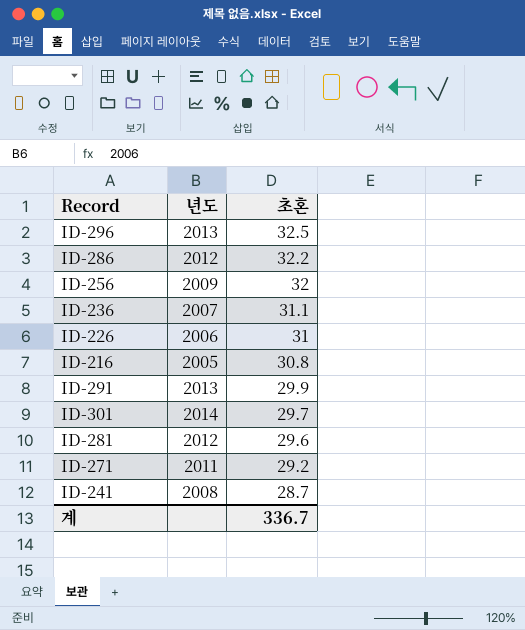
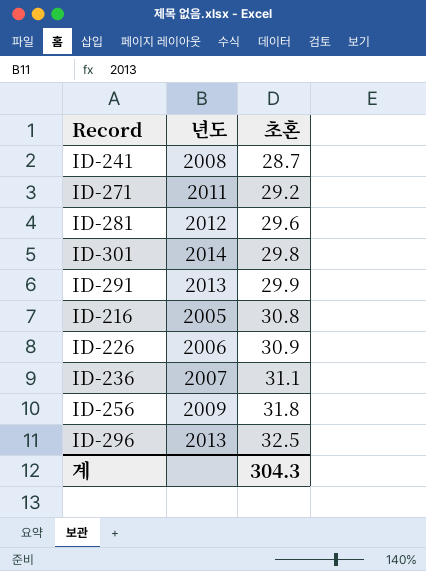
row order: 초혼 descending -> 초혼 ascending
row ID-286: 2012 | 32.2 -> none
ID-301 | 초혼: 29.7 -> 29.8
ID-226 | 초혼: 31 -> 30.9
ID-256 | 초혼: 32 -> 31.8
계 | 초혼: 336.7 -> 304.3

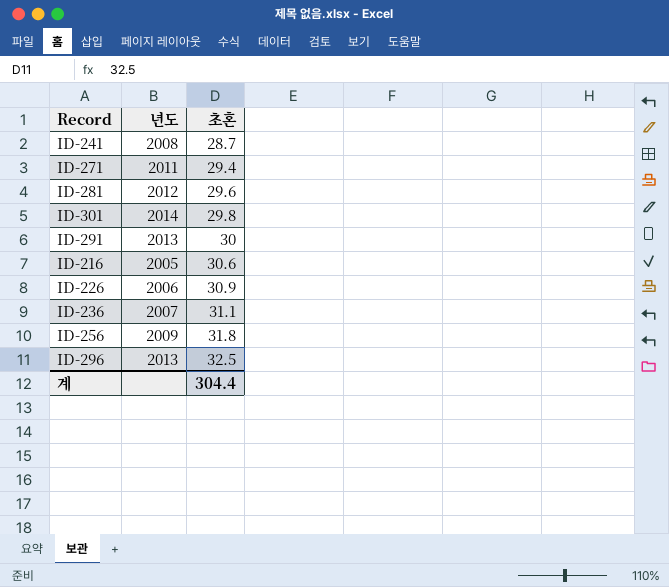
ID-271 | 초혼: 29.2 -> 29.4
ID-291 | 초혼: 29.9 -> 30
ID-216 | 초혼: 30.8 -> 30.6
계 | 초혼: 304.3 -> 304.4

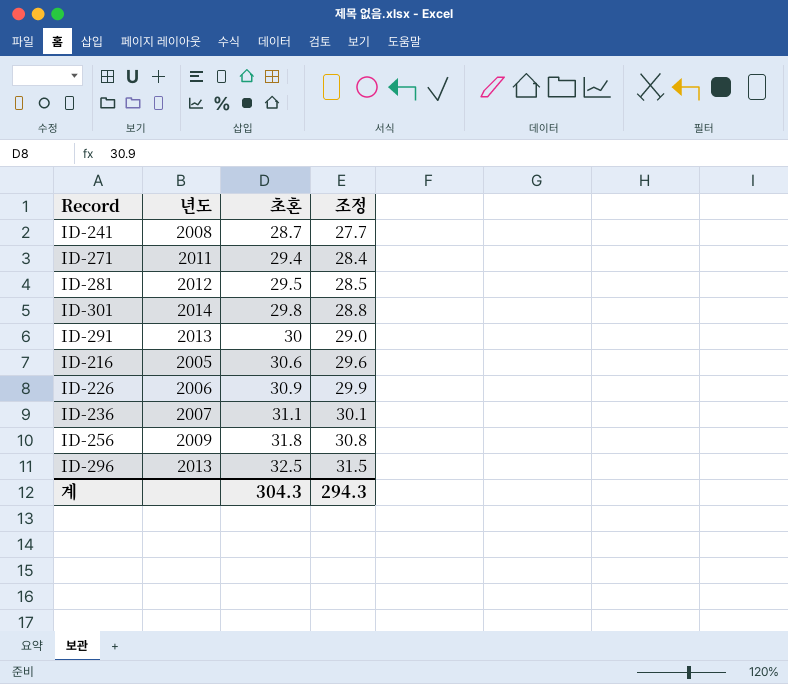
column 조정 | formula: none -> [초혼] - 1
ID-281 | 초혼: 29.6 -> 29.5
계 | 초혼: 304.4 -> 304.3

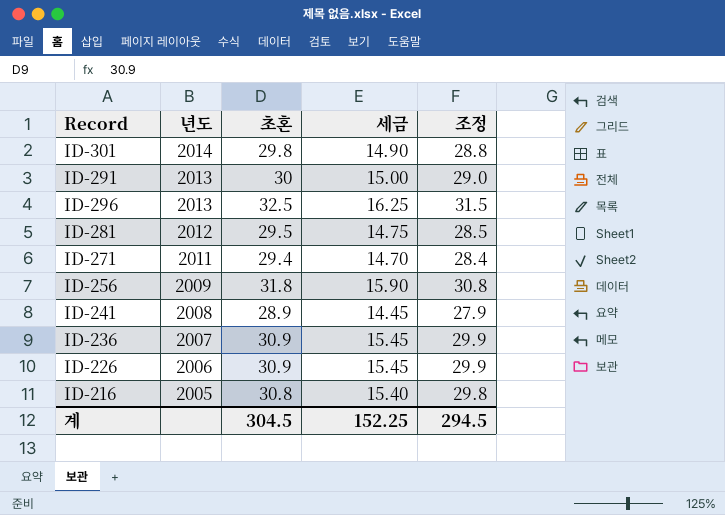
row order: 초혼 ascending -> 년도 descending
column 세금 | formula: none -> [초혼] * 0.5
ID-241 | 초혼: 28.7 -> 28.9
ID-241 | 조정: 27.7 -> 27.9
ID-236 | 초혼: 31.1 -> 30.9
ID-236 | 조정: 30.1 -> 29.9
ID-216 | 초혼: 30.6 -> 30.8
ID-216 | 조정: 29.6 -> 29.8
계 | 초혼: 304.3 -> 304.5
계 | 조정: 294.3 -> 294.5

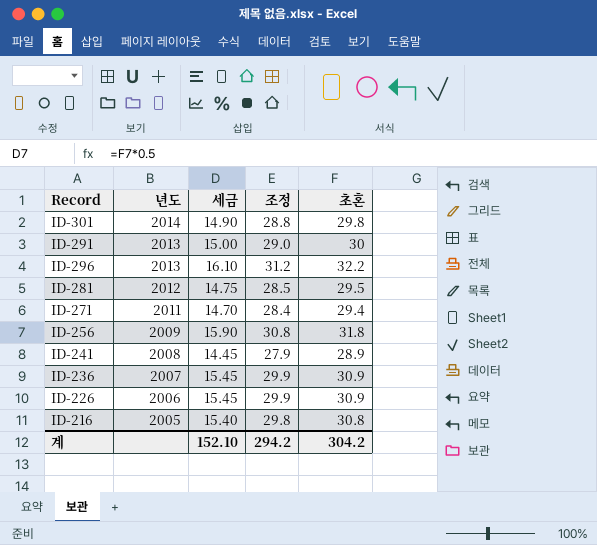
column 초혼 | position: 3 -> 5
ID-296 | 세금: 16.25 -> 16.10
ID-296 | 조정: 31.5 -> 31.2
ID-296 | 초혼: 32.5 -> 32.2
계 | 세금: 152.25 -> 152.10
계 | 조정: 294.5 -> 294.2
계 | 초혼: 304.5 -> 304.2

